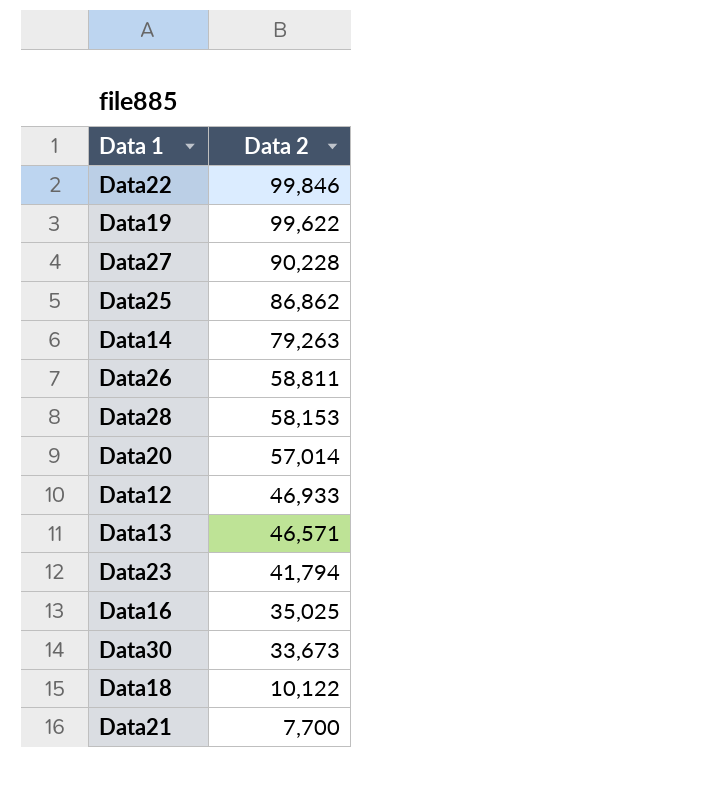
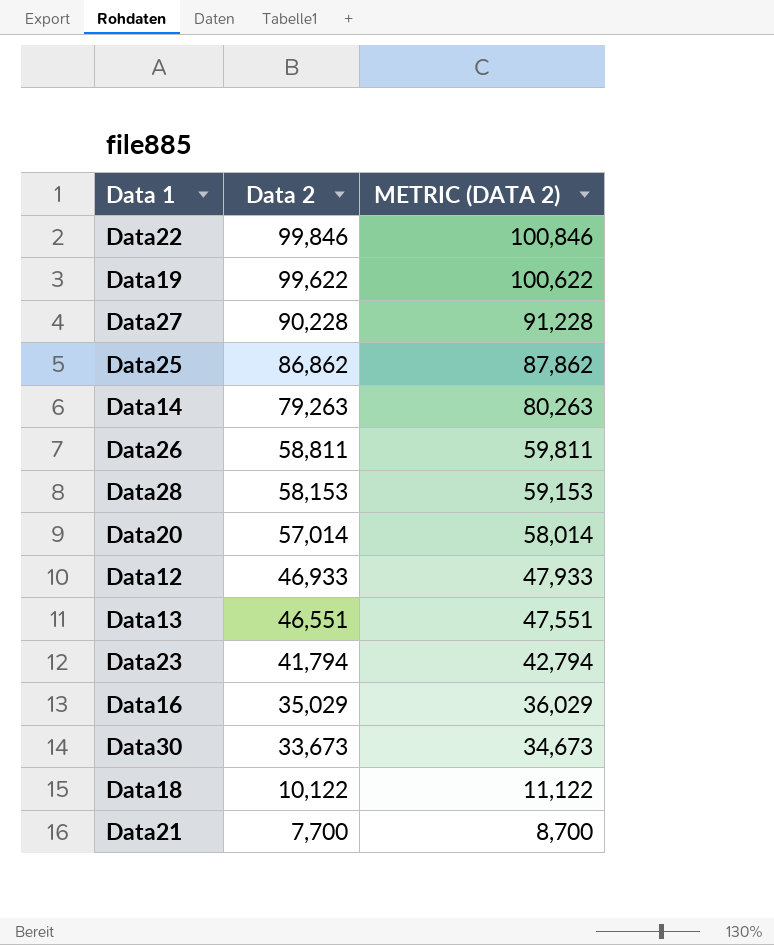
column METRIC (DATA 2) | formula: none -> [Data 2] + 1000
Data13 | Data 2: 46,571 -> 46,551
Data16 | Data 2: 35,025 -> 35,029

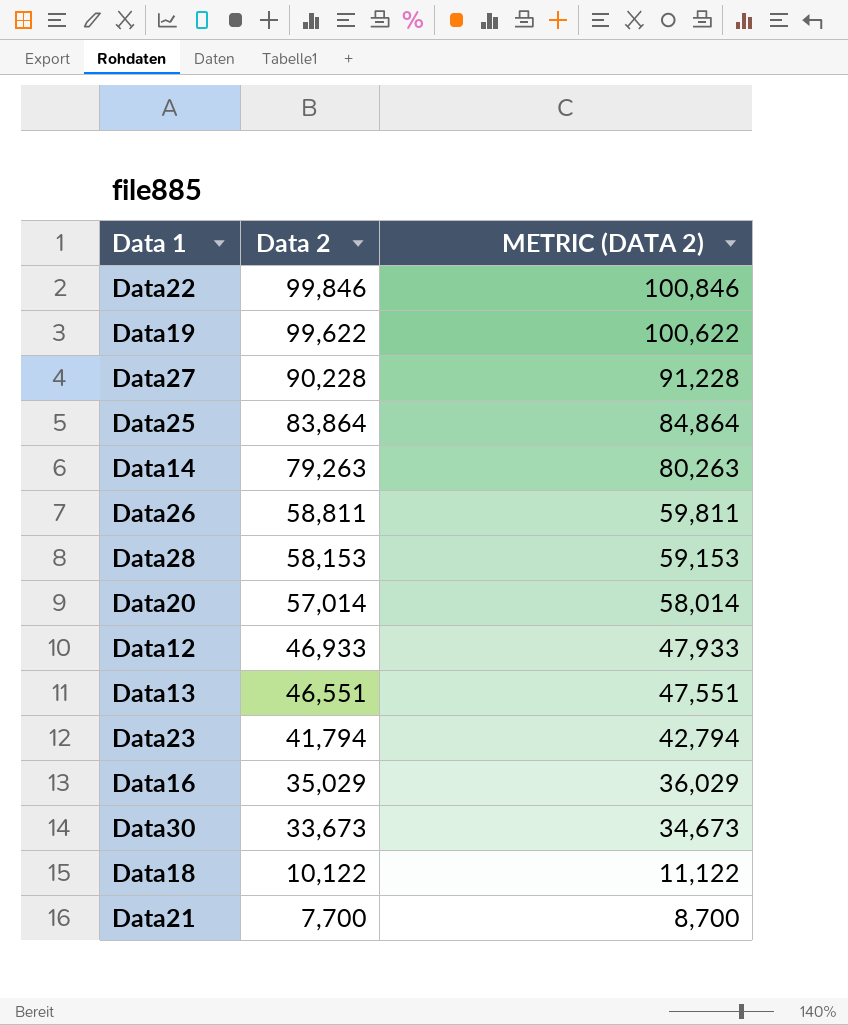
Data25 | Data 2: 86,862 -> 83,864
Data25 | METRIC (DATA 2): 87,862 -> 84,864

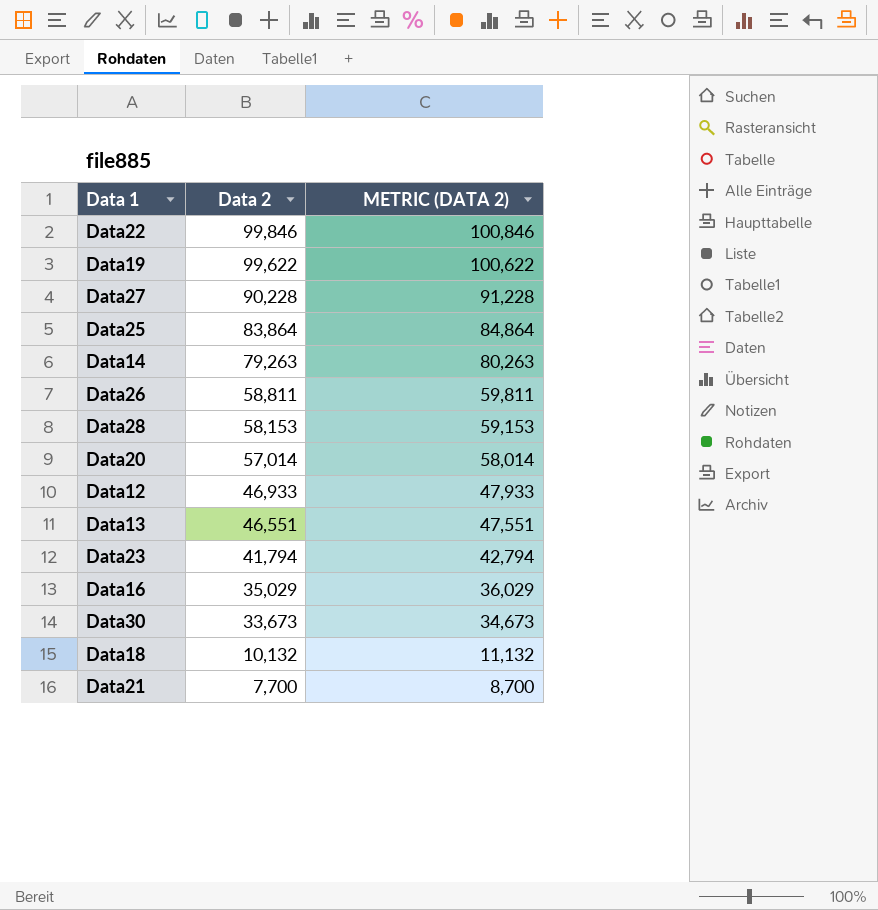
Data18 | Data 2: 10,122 -> 10,132
Data18 | METRIC (DATA 2): 11,122 -> 11,132

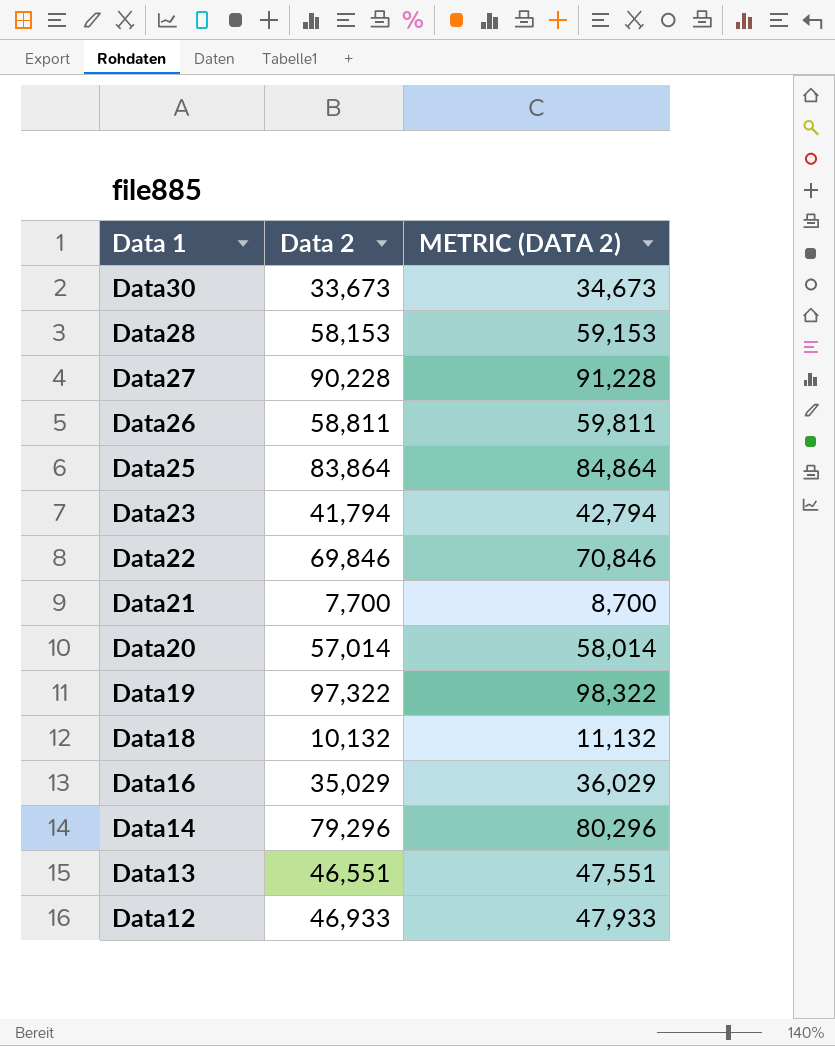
row order: Data 2 descending -> Data 1 descending
Data22 | Data 2: 99,846 -> 69,846
Data22 | METRIC (DATA 2): 100,846 -> 70,846
Data19 | Data 2: 99,622 -> 97,322
Data19 | METRIC (DATA 2): 100,622 -> 98,322
Data14 | Data 2: 79,263 -> 79,296
Data14 | METRIC (DATA 2): 80,263 -> 80,296

